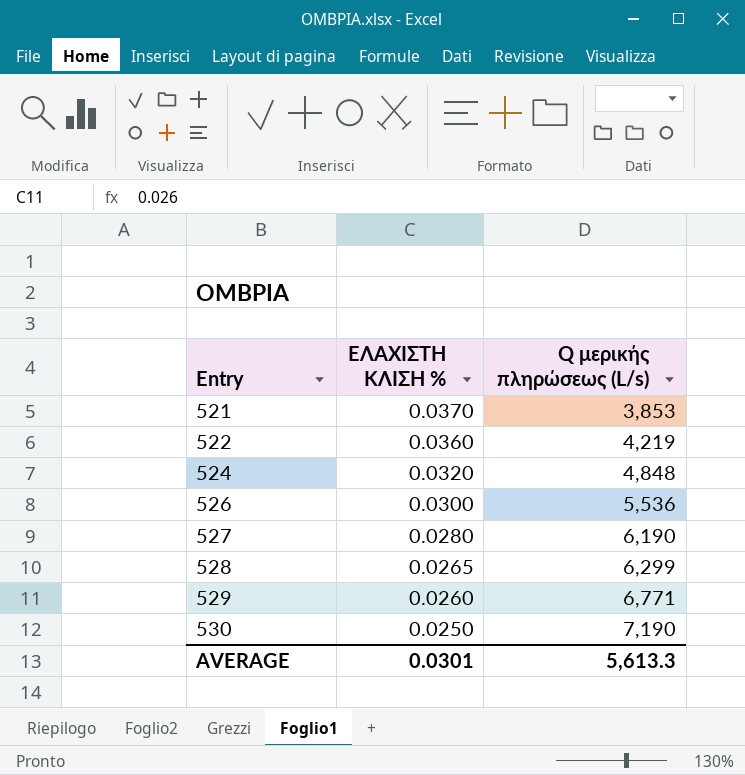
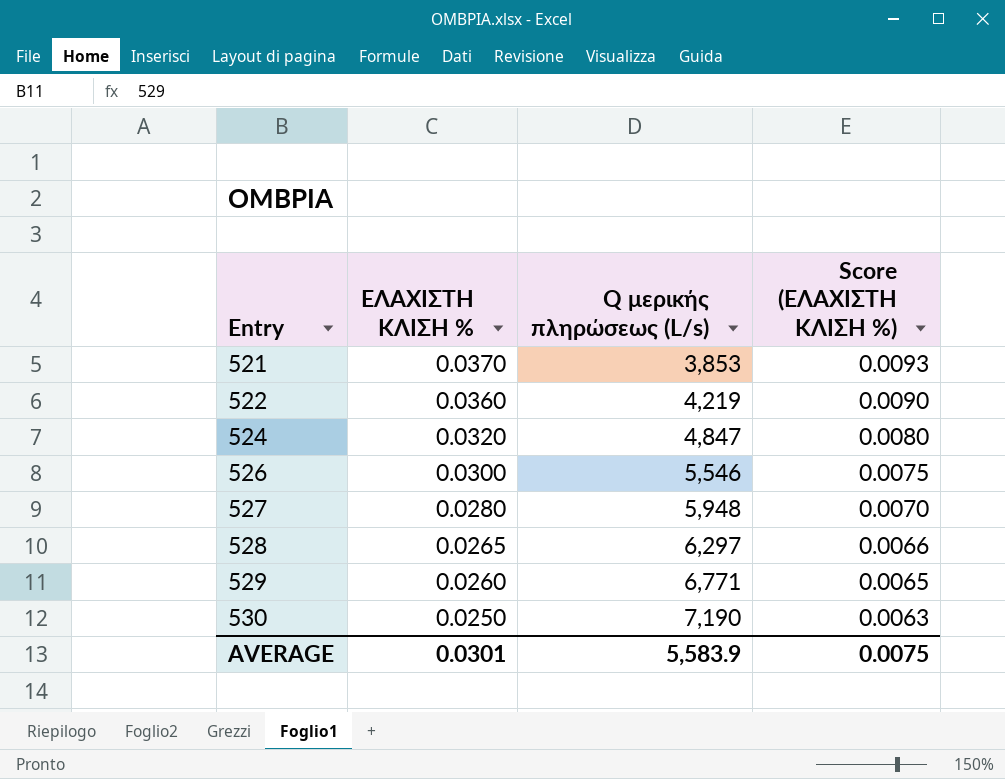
column Score (ΕΛΑΧΙΣΤΗ ΚΛΙΣΗ %) | formula: none -> [ΕΛΑΧΙΣΤΗ ΚΛΙΣΗ %] * 0.25
524 | Q μερικής πληρώσεως (L/s): 4,848 -> 4,847
526 | Q μερικής πληρώσεως (L/s): 5,536 -> 5,546
527 | Q μερικής πληρώσεως (L/s): 6,190 -> 5,948
528 | Q μερικής πληρώσεως (L/s): 6,299 -> 6,297
AVERAGE | Q μερικής πληρώσεως (L/s): 5,613.3 -> 5,583.9

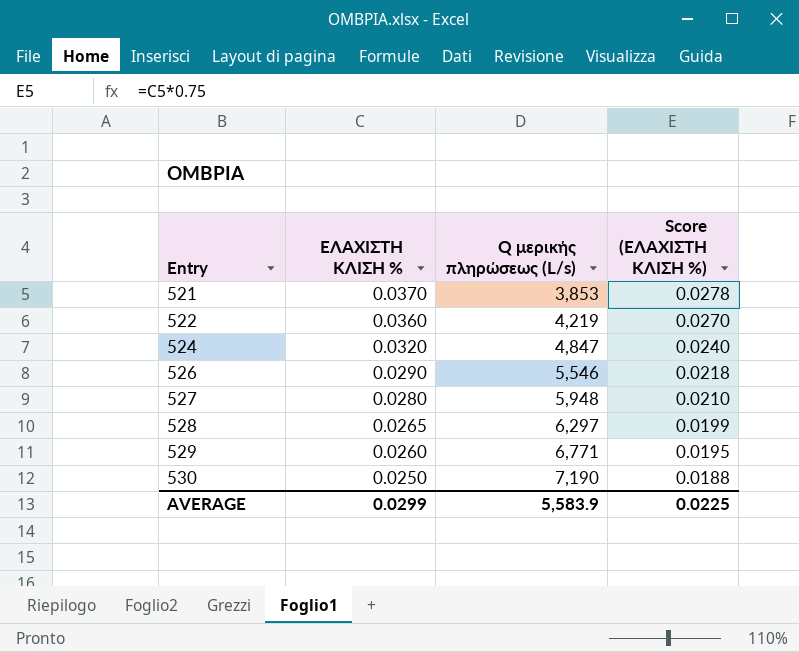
column Score (ΕΛΑΧΙΣΤΗ ΚΛΙΣΗ %) | formula: [ΕΛΑΧΙΣΤΗ ΚΛΙΣΗ %] * 0.25 -> [ΕΛΑΧΙΣΤΗ ΚΛΙΣΗ %] * 0.75
526 | ΕΛΑΧΙΣΤΗ ΚΛΙΣΗ %: 0.0300 -> 0.0290
AVERAGE | ΕΛΑΧΙΣΤΗ ΚΛΙΣΗ %: 0.0301 -> 0.0299
AVERAGE | Score (ΕΛΑΧΙΣΤΗ ΚΛΙΣΗ %): 0.0075 -> 0.0225

